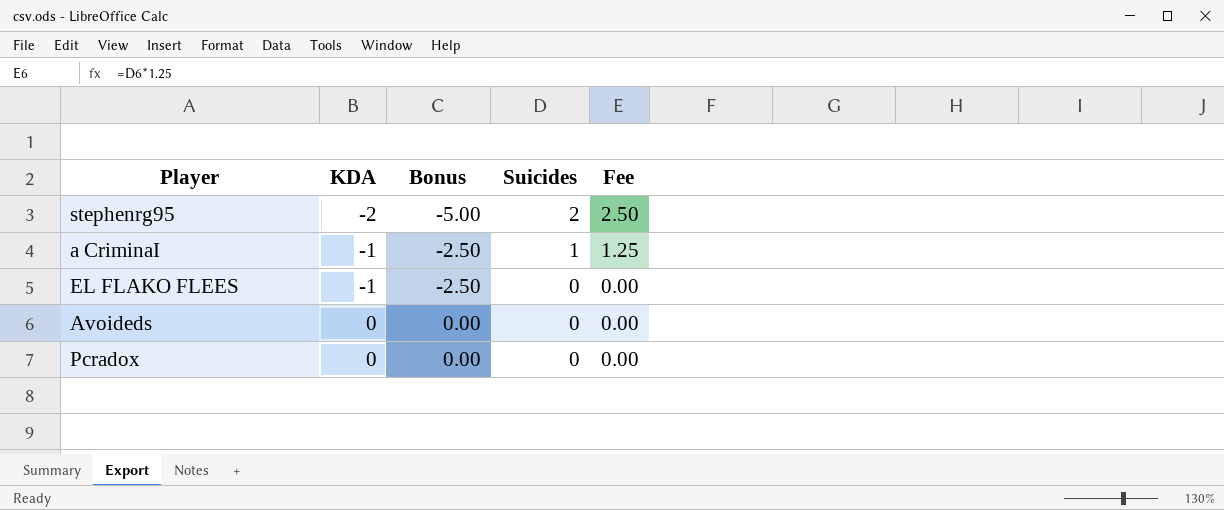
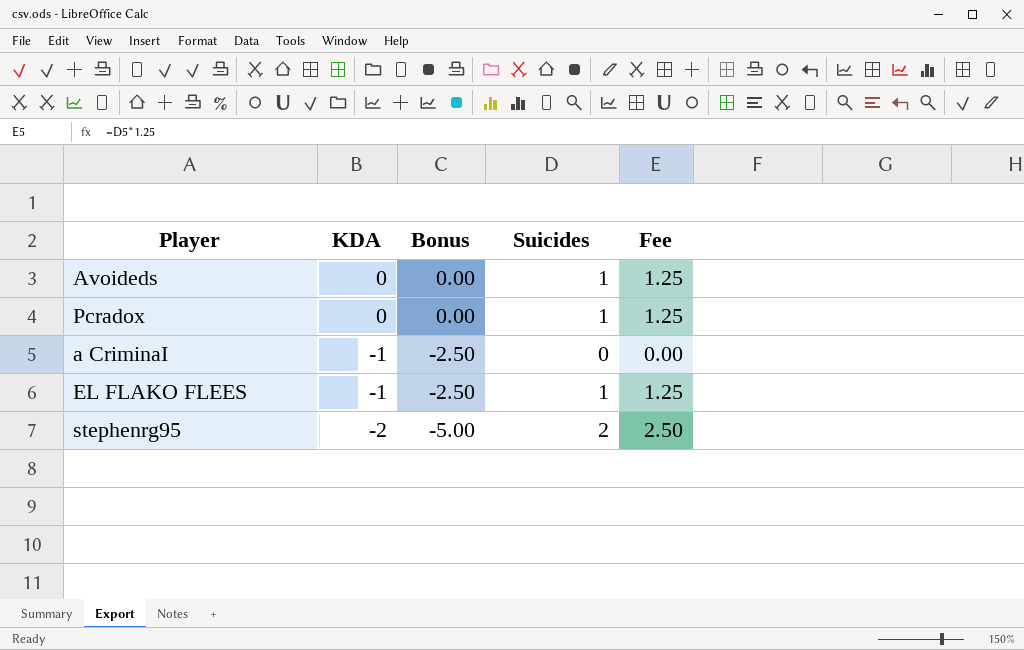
row order: KDA ascending -> KDA descending
Avoideds | Suicides: 0 -> 1
Avoideds | Fee: 0.00 -> 1.25
Pcradox | Suicides: 0 -> 1
Pcradox | Fee: 0.00 -> 1.25
a CriminaI | Suicides: 1 -> 0
a CriminaI | Fee: 1.25 -> 0.00
EL FLAKO FLEES | Suicides: 0 -> 1
EL FLAKO FLEES | Fee: 0.00 -> 1.25

